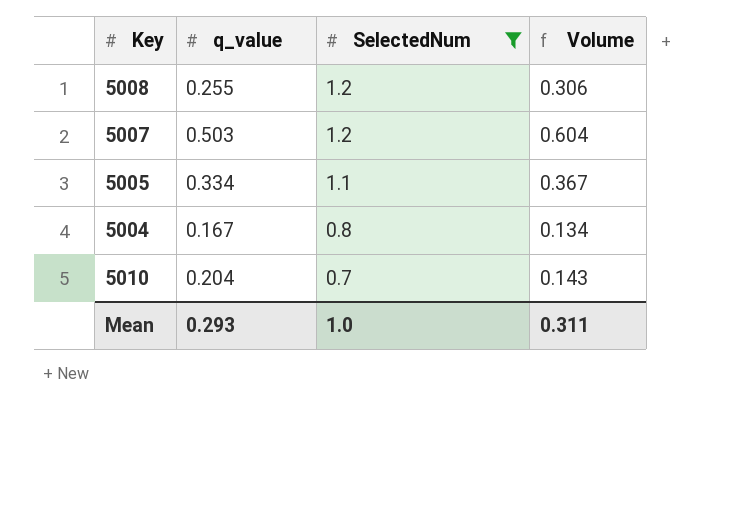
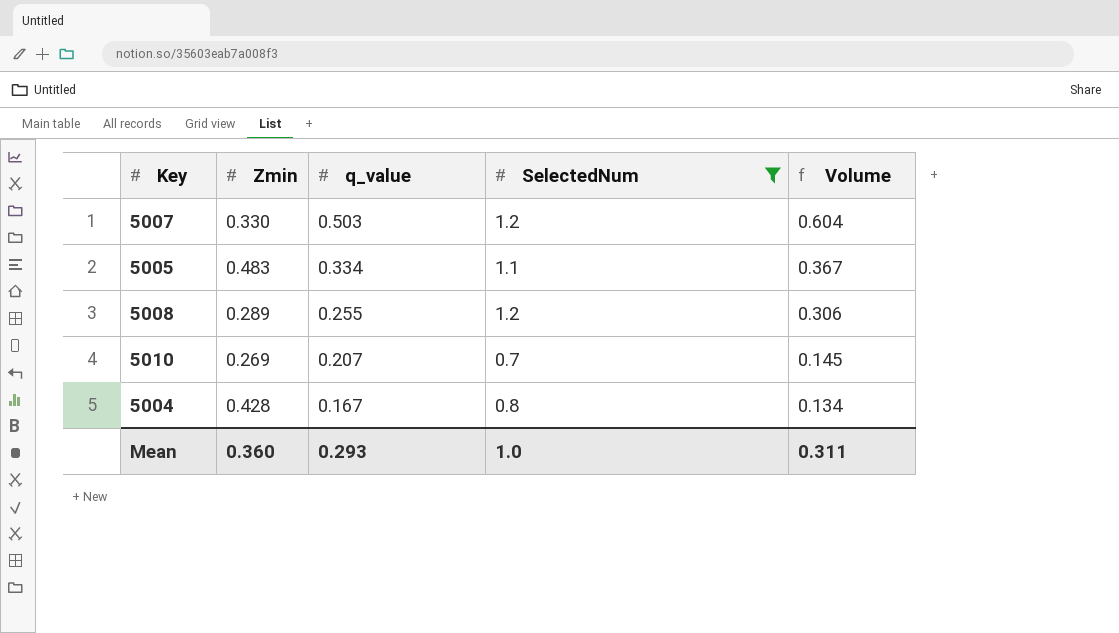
row order: SelectedNum descending -> q_value descending
column Zmin | position: none -> 2
5010 | q_value: 0.204 -> 0.207
5010 | Volume: 0.143 -> 0.145

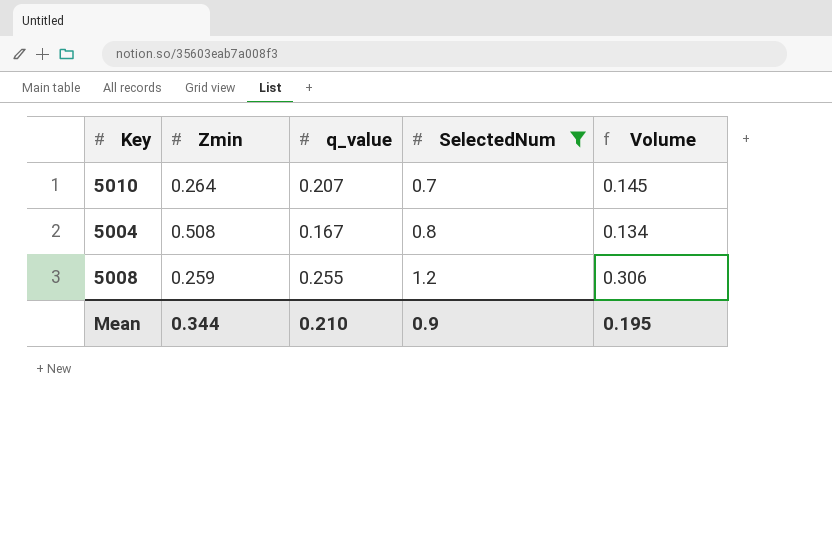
row order: q_value descending -> SelectedNum ascending
row 5007: 0.330 | 0.503 | 1.2 | 0.604 -> none
row 5005: 0.483 | 0.334 | 1.1 | 0.367 -> none
5010 | Zmin: 0.269 -> 0.264
5004 | Zmin: 0.428 -> 0.508
5008 | Zmin: 0.289 -> 0.259
Mean | Zmin: 0.360 -> 0.344
Mean | q_value: 0.293 -> 0.210
Mean | SelectedNum: 1.0 -> 0.9
Mean | Volume: 0.311 -> 0.195

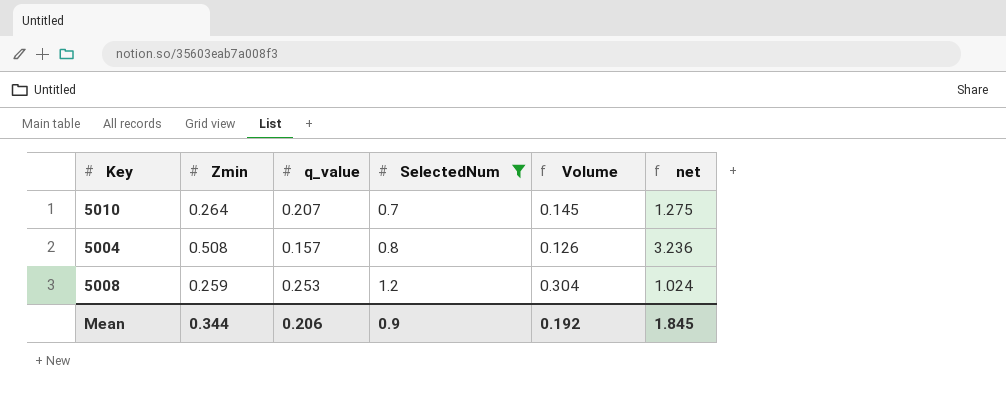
column net | formula: none -> [Zmin] / [q_value]
5004 | q_value: 0.167 -> 0.157
5004 | Volume: 0.134 -> 0.126
5008 | q_value: 0.255 -> 0.253
5008 | Volume: 0.306 -> 0.304
Mean | q_value: 0.210 -> 0.206
Mean | Volume: 0.195 -> 0.192

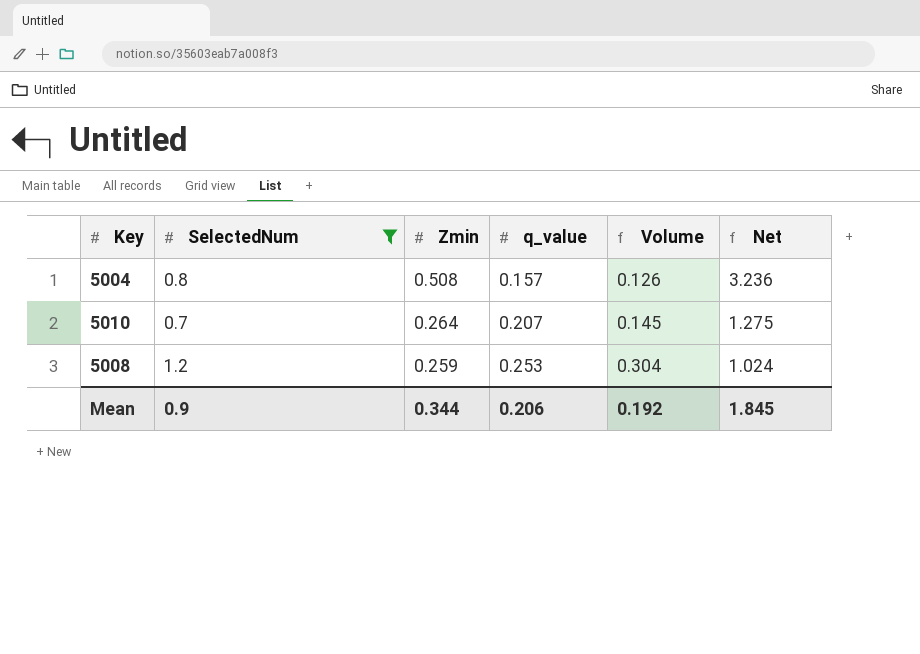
row order: SelectedNum ascending -> Zmin descending
column SelectedNum | position: 4 -> 2
column name: net -> Net

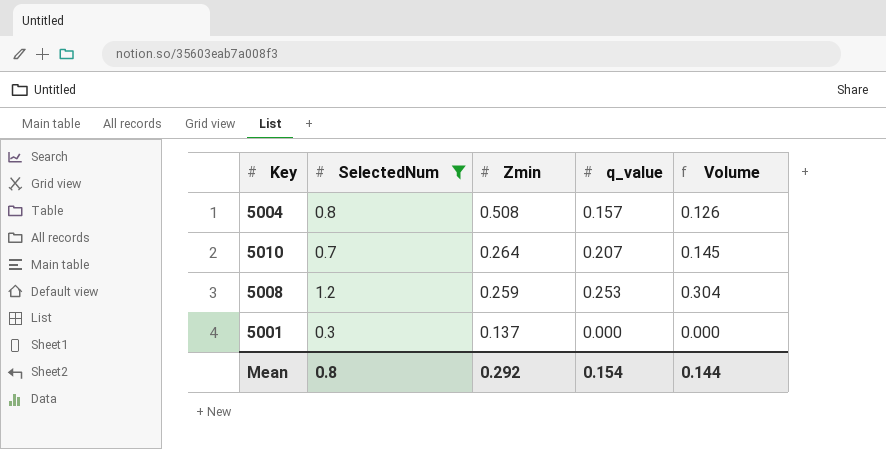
column Net | formula: [Zmin] / [q_value] -> none
row 5001: none -> 0.3 | 0.137 | 0.000 | 0.000
Mean | SelectedNum: 0.9 -> 0.8
Mean | Zmin: 0.344 -> 0.292
Mean | q_value: 0.206 -> 0.154
Mean | Volume: 0.192 -> 0.144

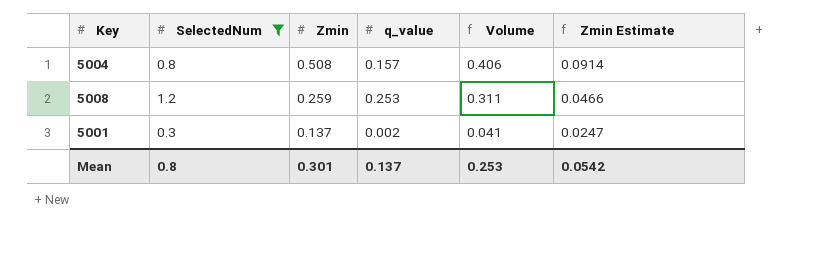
column Volume | formula: [SelectedNum] * [q_value] -> [SelectedNum] * [Zmin]
column Zmin Estimate | formula: none -> [Zmin] * 0.18
row 5010: 0.7 | 0.264 | 0.207 | 0.145 -> none
5001 | q_value: 0.000 -> 0.002
Mean | Zmin: 0.292 -> 0.301
Mean | q_value: 0.154 -> 0.137
Mean | Volume: 0.144 -> 0.253

